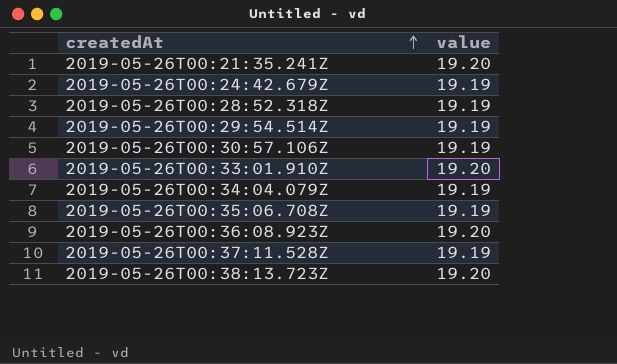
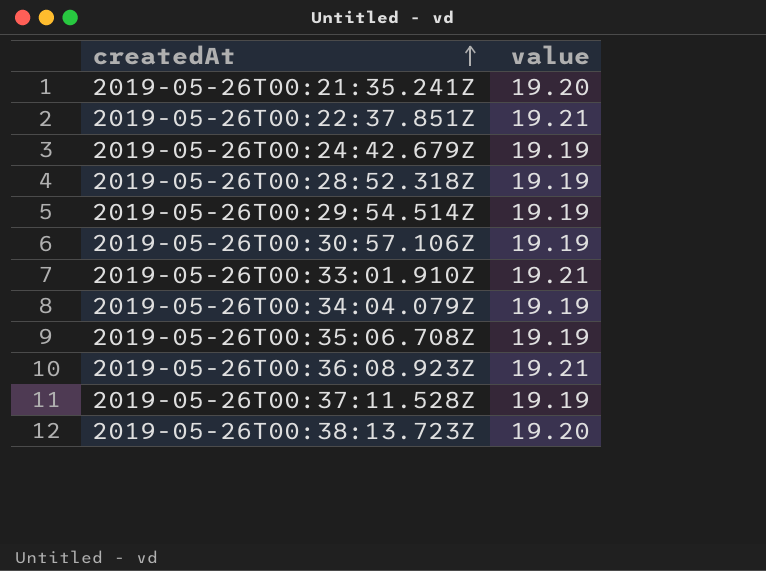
row 2019-05-26T00:22:37.851Z: none -> 19.21
2019-05-26T00:33:01.910Z | value: 19.20 -> 19.21
2019-05-26T00:36:08.923Z | value: 19.20 -> 19.21

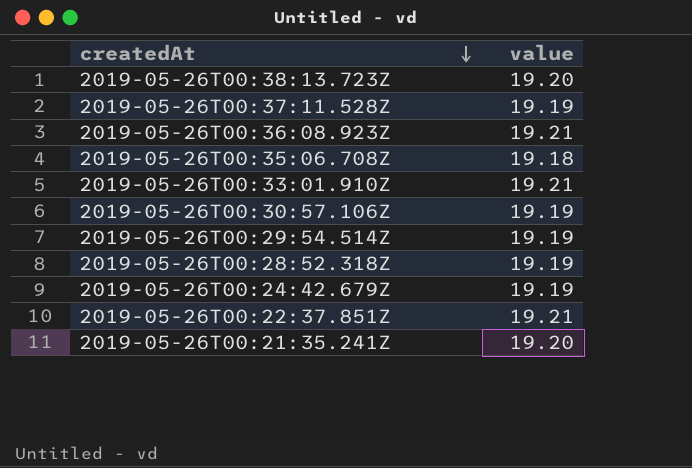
row order: createdAt ascending -> createdAt descending
row 2019-05-26T00:34:04.079Z: 19.19 -> none
2019-05-26T00:35:06.708Z | value: 19.19 -> 19.18

